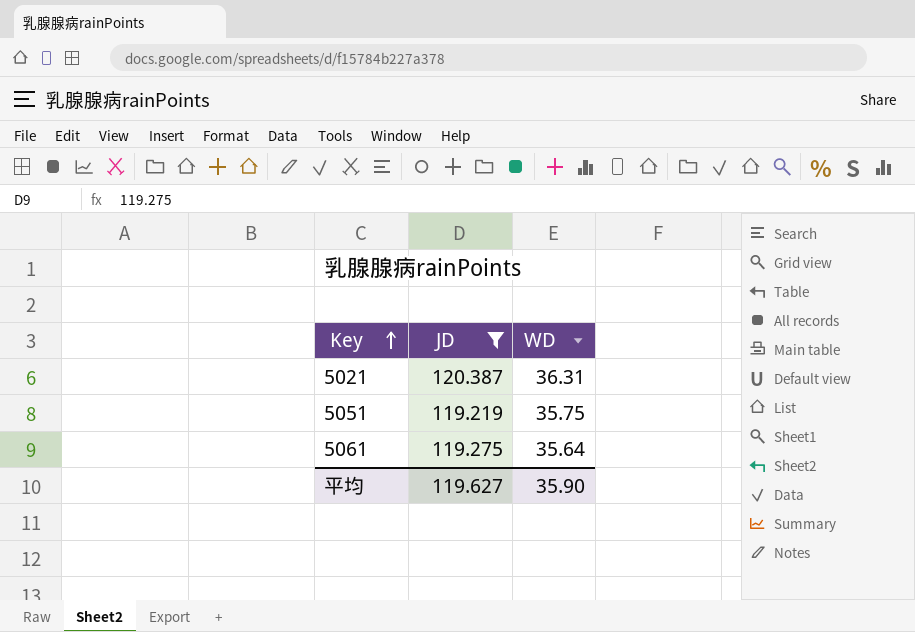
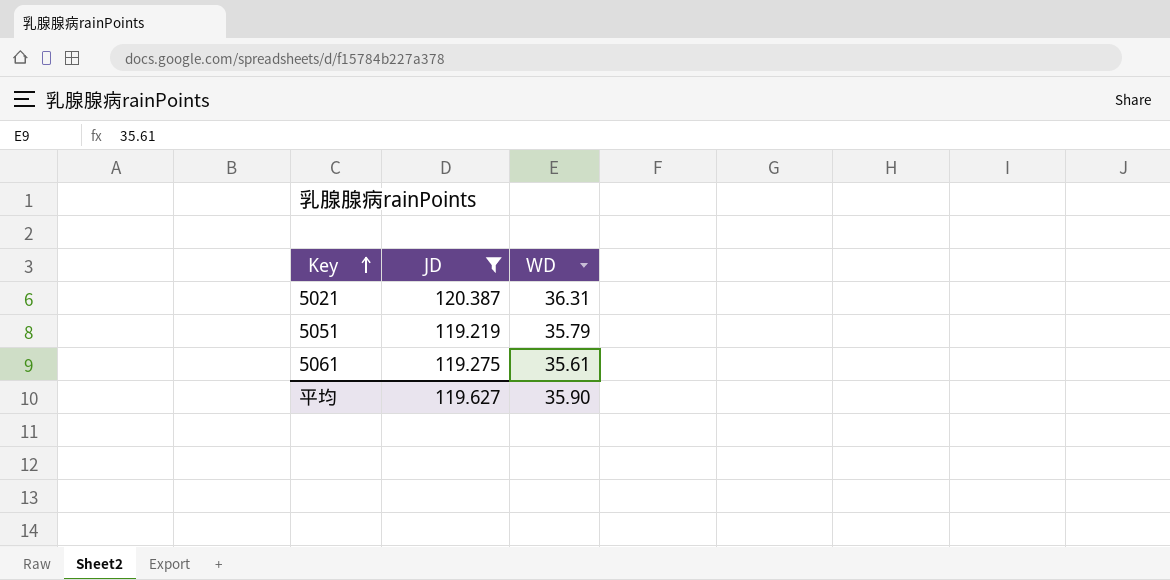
5051 | WD: 35.75 -> 35.79
5061 | WD: 35.64 -> 35.61

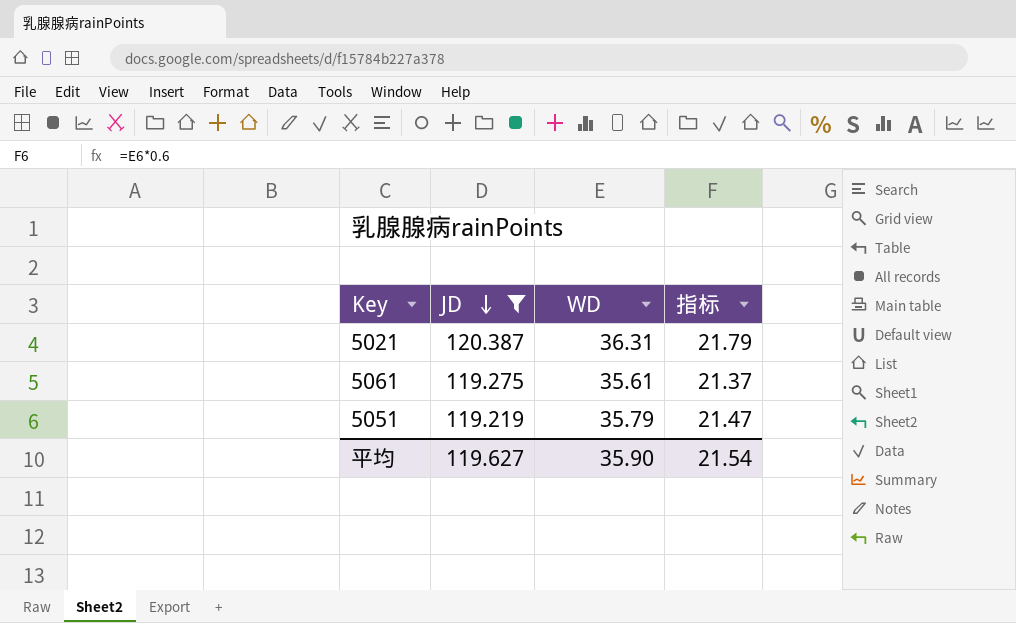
row order: Key ascending -> JD descending
column 指标 | formula: none -> [WD] * 0.6

